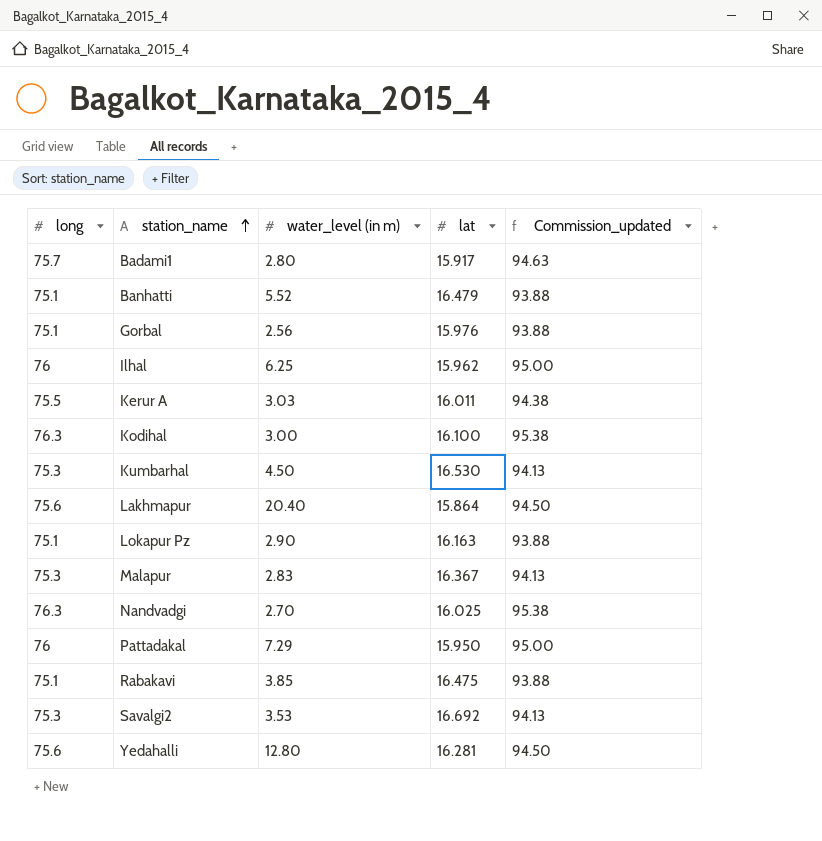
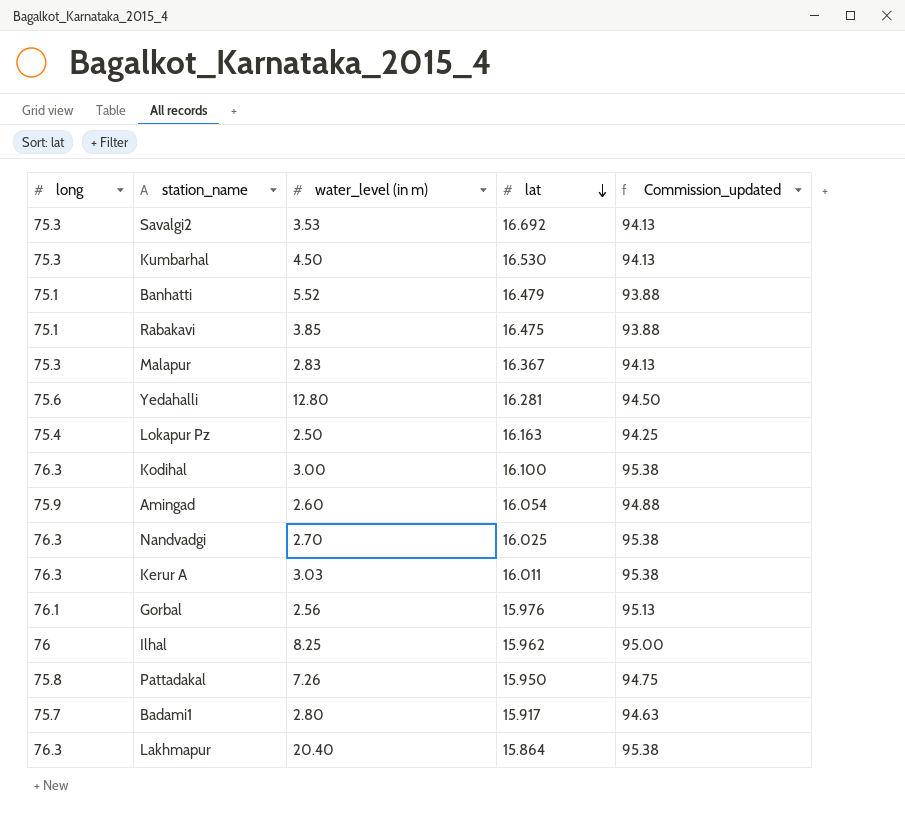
row order: station_name ascending -> lat descending
Lokapur Pz | long: 75.1 -> 75.4
Lokapur Pz | water_level (in m): 2.90 -> 2.50
Lokapur Pz | Commission_updated: 93.88 -> 94.25
row Amingad: none -> 75.9 | 2.60 | 16.054 | 94.88
Kerur A | long: 75.5 -> 76.3
Kerur A | Commission_updated: 94.38 -> 95.38
Gorbal | long: 75.1 -> 76.1
Gorbal | Commission_updated: 93.88 -> 95.13
Ilhal | water_level (in m): 6.25 -> 8.25
Pattadakal | long: 76 -> 75.8
Pattadakal | water_level (in m): 7.29 -> 7.26
Pattadakal | Commission_updated: 95.00 -> 94.75
Lakhmapur | long: 75.6 -> 76.3
Lakhmapur | Commission_updated: 94.50 -> 95.38

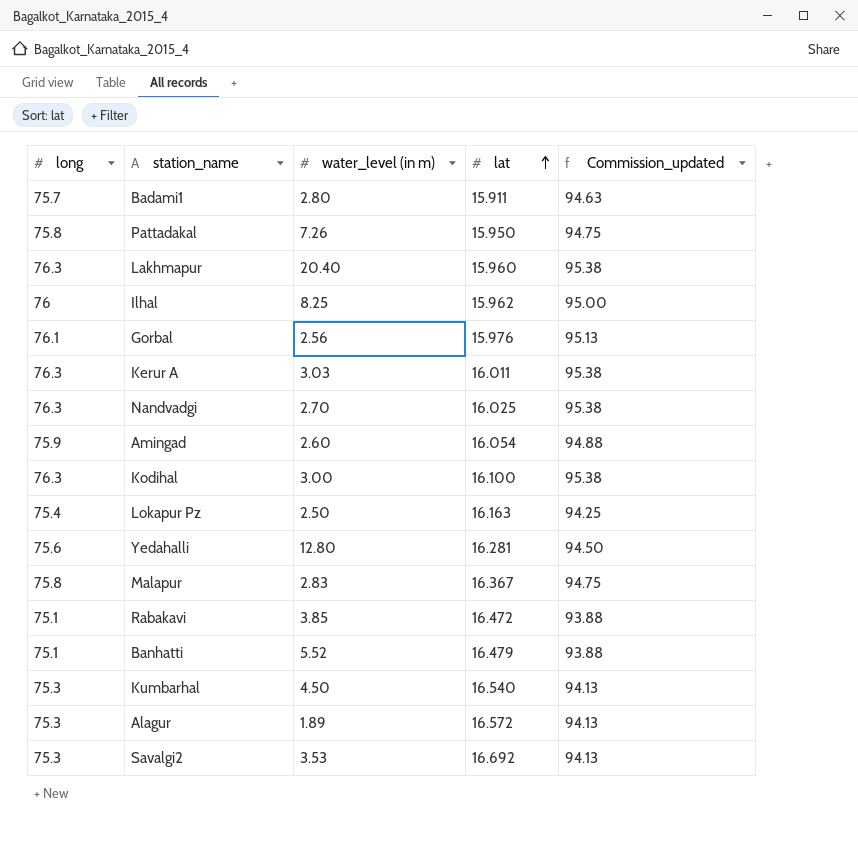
row order: lat descending -> lat ascending
Badami1 | lat: 15.917 -> 15.911
Lakhmapur | lat: 15.864 -> 15.960
Malapur | long: 75.3 -> 75.8
Malapur | Commission_updated: 94.13 -> 94.75
Rabakavi | lat: 16.475 -> 16.472
Kumbarhal | lat: 16.530 -> 16.540
row Alagur: none -> 75.3 | 1.89 | 16.572 | 94.13

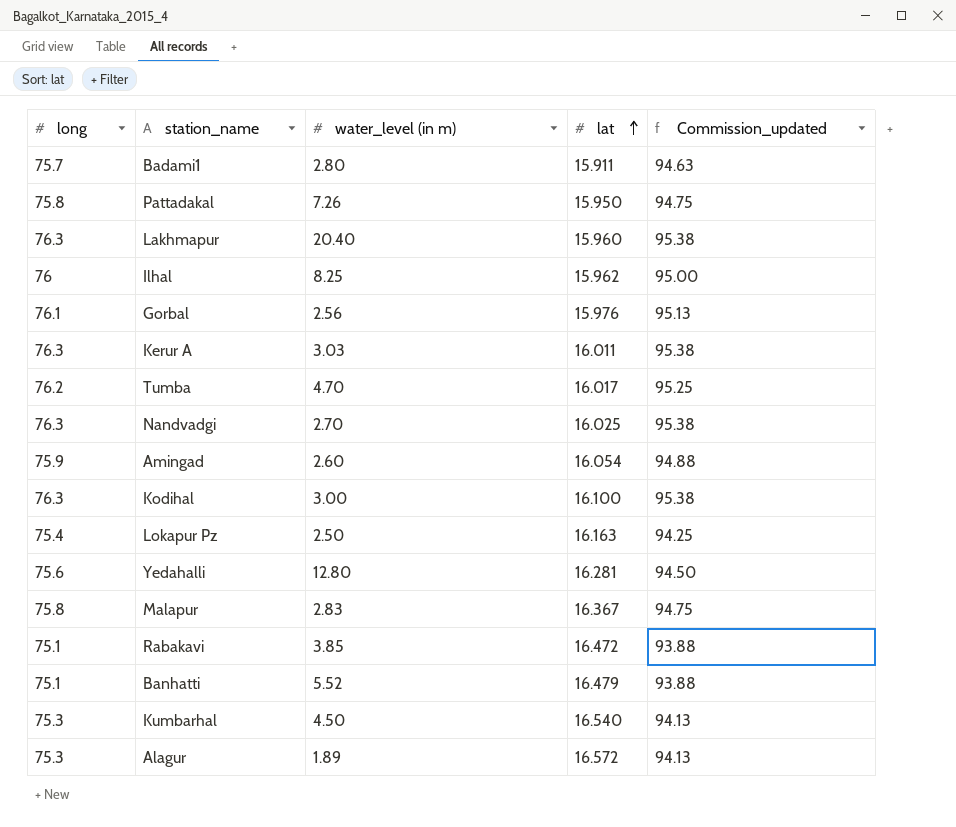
row Savalgi2: 75.3 | 3.53 | 16.692 | 94.13 -> none
row Tumba: none -> 76.2 | 4.70 | 16.017 | 95.25

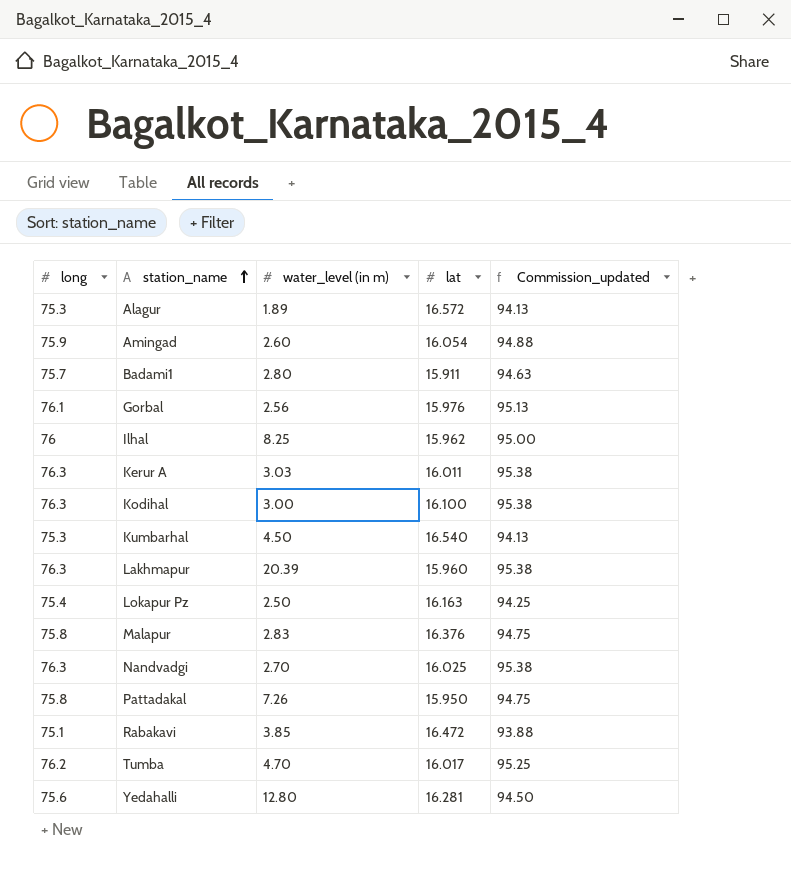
row order: lat ascending -> station_name ascending
row Banhatti: 75.1 | 5.52 | 16.479 | 93.88 -> none
Lakhmapur | water_level (in m): 20.40 -> 20.39
Malapur | lat: 16.367 -> 16.376

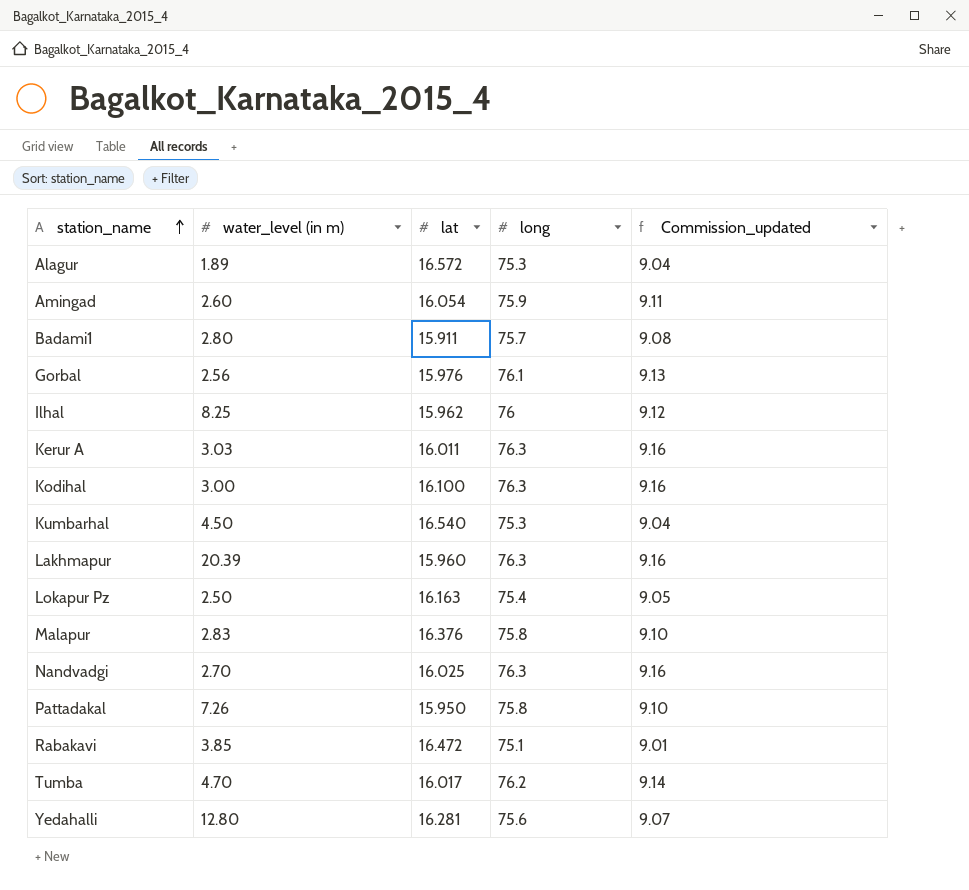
column long | position: 1 -> 4
column Commission_updated | formula: [long] * 1.25 -> [long] * 0.12

